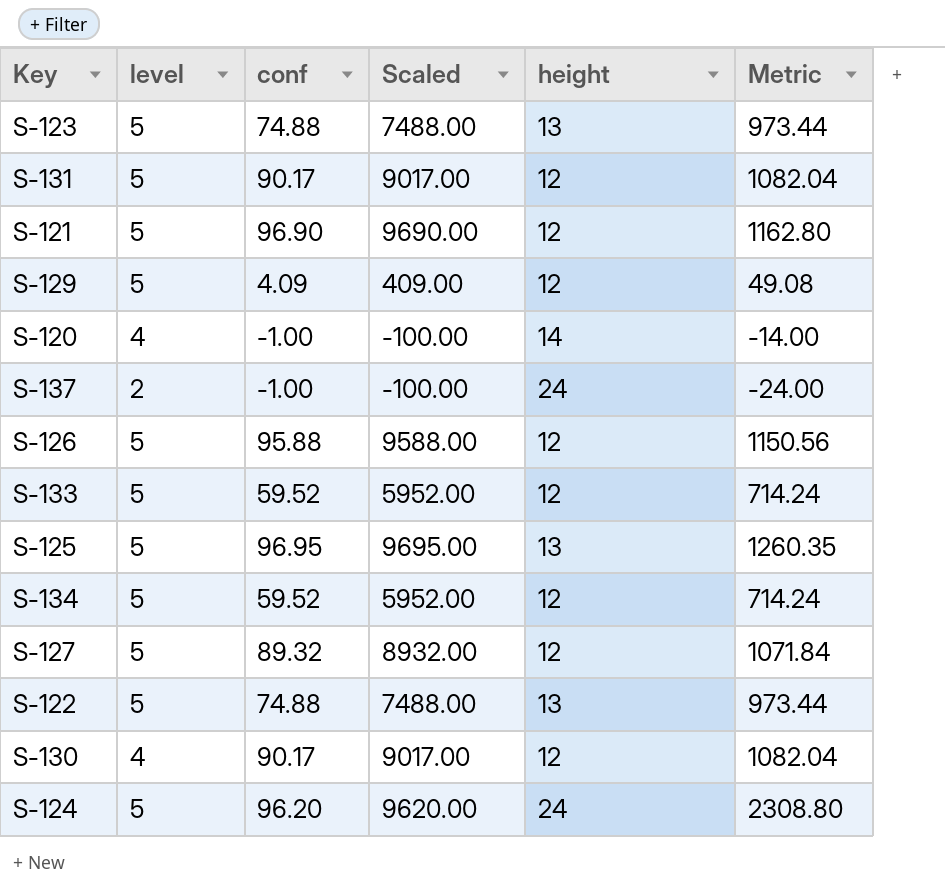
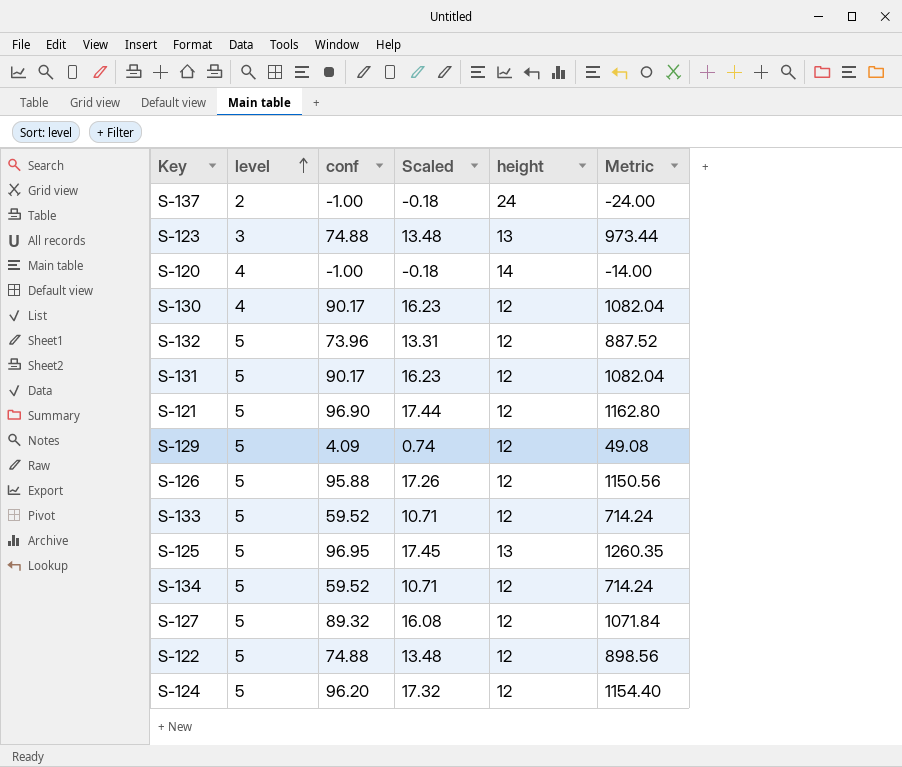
row order: none -> level ascending
column Scaled | formula: [conf] * 100 -> [conf] * 0.18
S-123 | level: 5 -> 3
row S-132: none -> 5 | 73.96 | 13.31 | 12 | 887.52
S-122 | height: 13 -> 12
S-122 | Metric: 973.44 -> 898.56
S-124 | height: 24 -> 12
S-124 | Metric: 2308.80 -> 1154.40

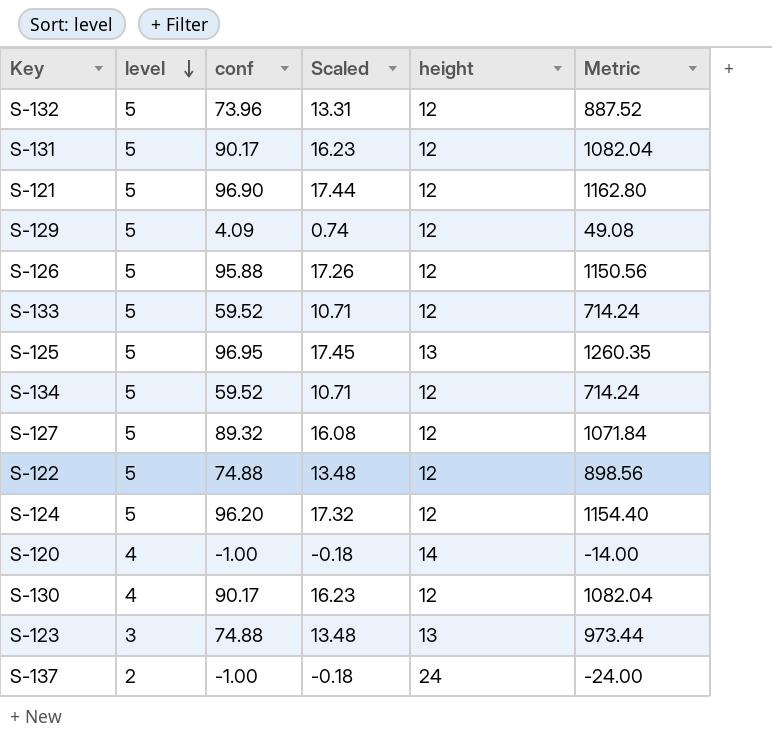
row order: level ascending -> level descending

